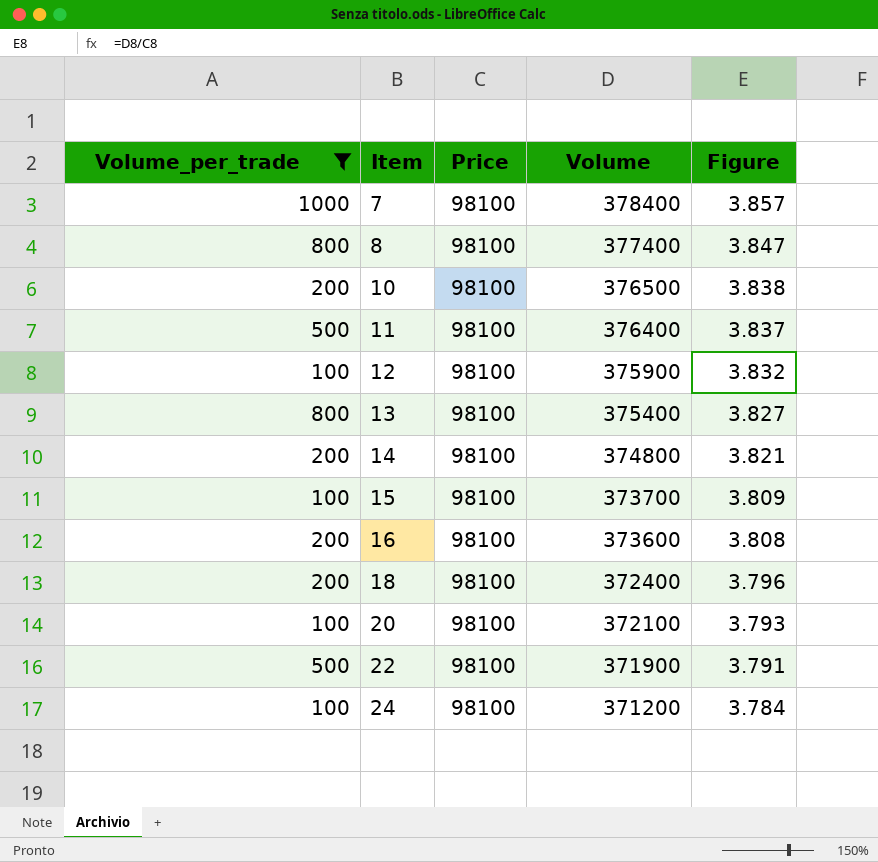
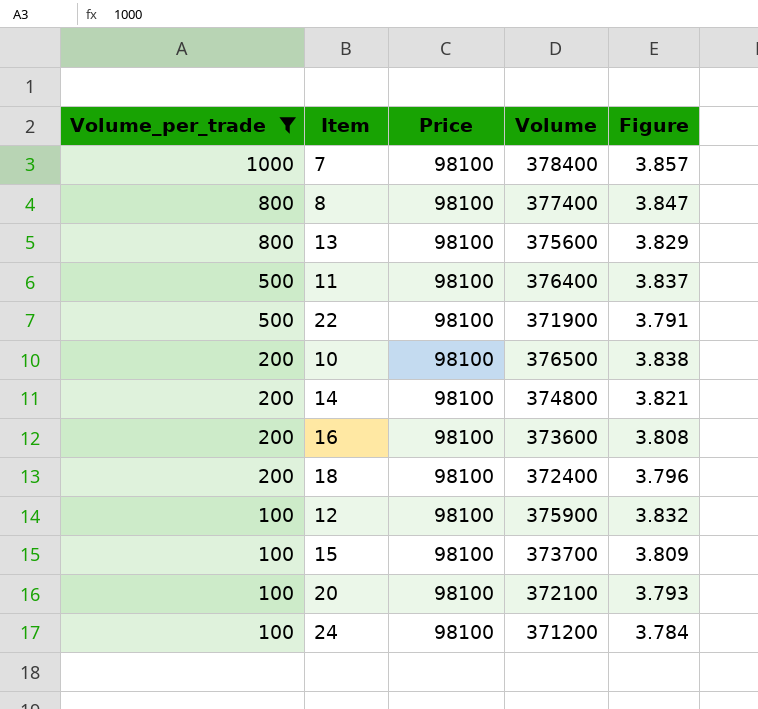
row order: Item ascending -> Volume_per_trade descending
13 | Volume: 375400 -> 375600
13 | Figure: 3.827 -> 3.829

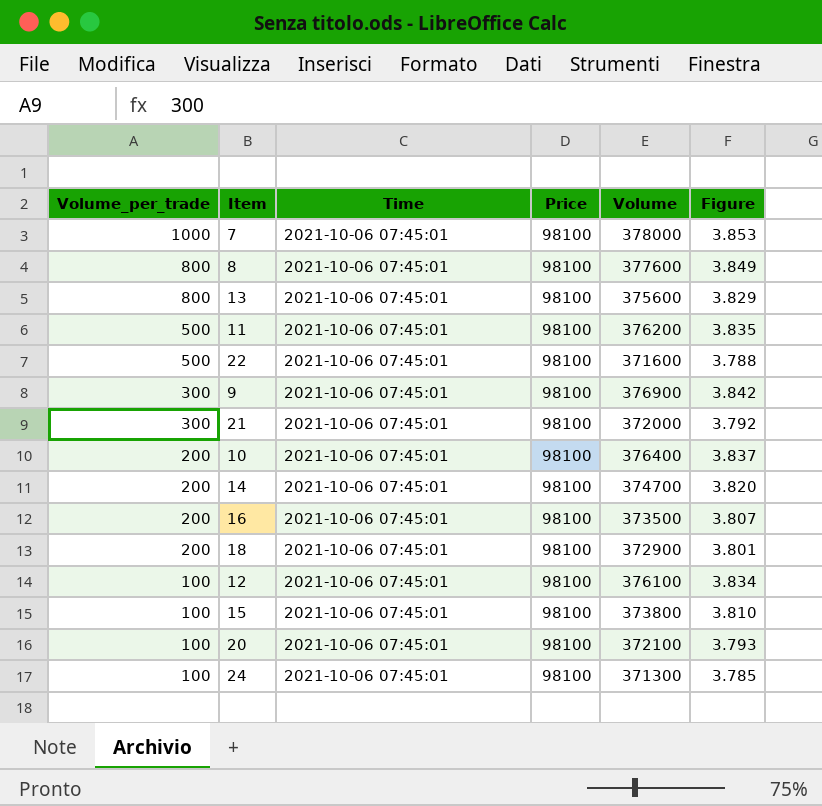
filter: Volume_per_trade != 300 -> none
column Time | position: none -> 3
7 | Volume: 378400 -> 378000
7 | Figure: 3.857 -> 3.853
8 | Volume: 377400 -> 377600
8 | Figure: 3.847 -> 3.849
11 | Volume: 376400 -> 376200
11 | Figure: 3.837 -> 3.835
22 | Volume: 371900 -> 371600
22 | Figure: 3.791 -> 3.788
10 | Volume: 376500 -> 376400
10 | Figure: 3.838 -> 3.837
14 | Volume: 374800 -> 374700
14 | Figure: 3.821 -> 3.820
16 | Volume: 373600 -> 373500
16 | Figure: 3.808 -> 3.807
18 | Volume: 372400 -> 372900
18 | Figure: 3.796 -> 3.801
12 | Volume: 375900 -> 376100
12 | Figure: 3.832 -> 3.834
15 | Volume: 373700 -> 373800
15 | Figure: 3.809 -> 3.810
24 | Volume: 371200 -> 371300
24 | Figure: 3.784 -> 3.785

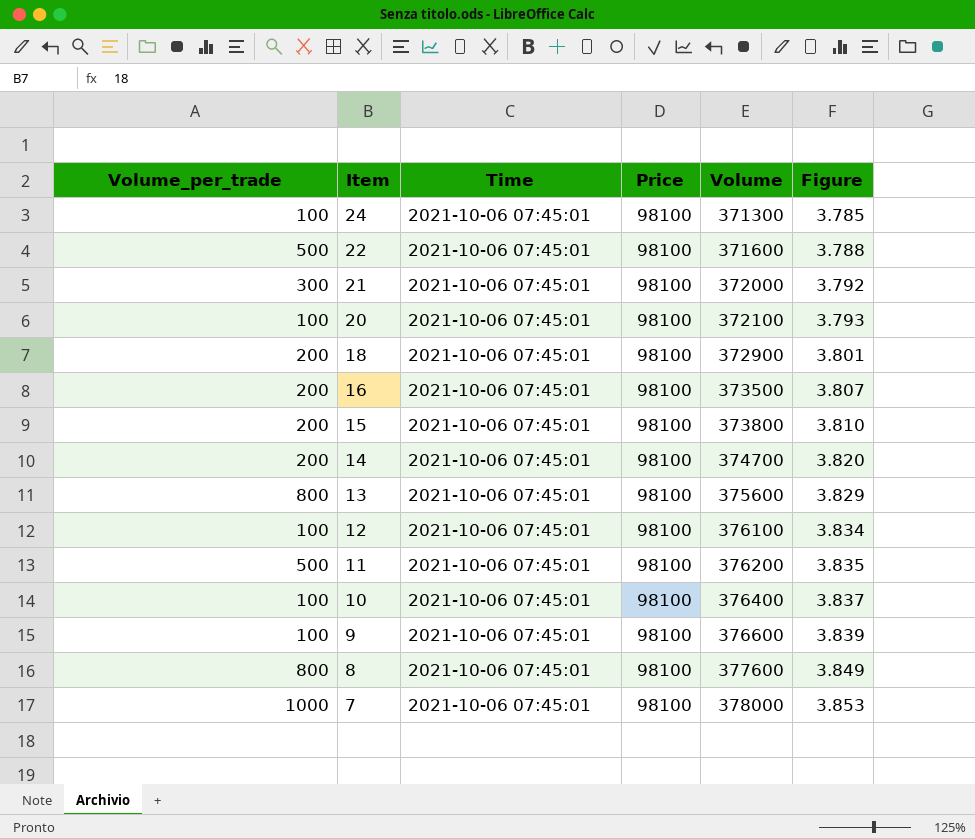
row order: Volume_per_trade descending -> Item descending
15 | Volume_per_trade: 100 -> 200
10 | Volume_per_trade: 200 -> 100
9 | Volume_per_trade: 300 -> 100
9 | Volume: 376900 -> 376600
9 | Figure: 3.842 -> 3.839

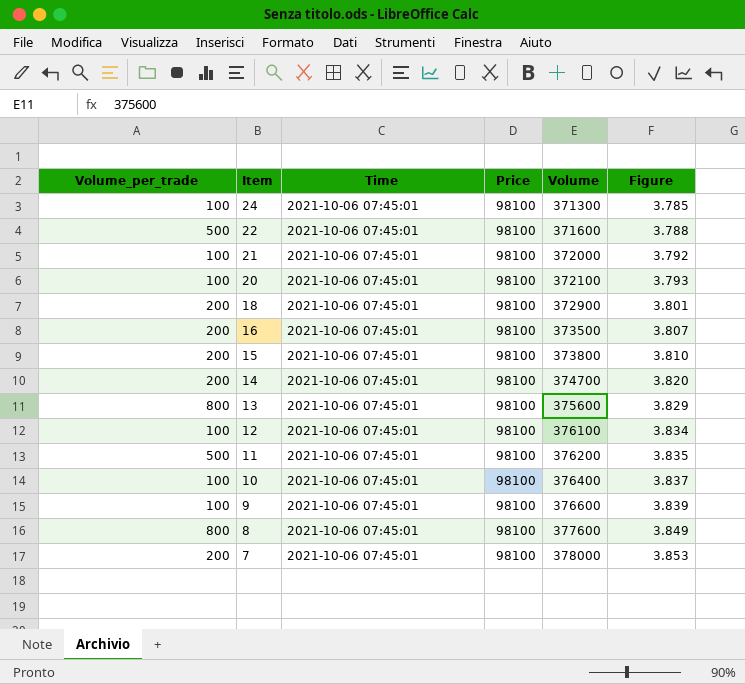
21 | Volume_per_trade: 300 -> 100
7 | Volume_per_trade: 1000 -> 200

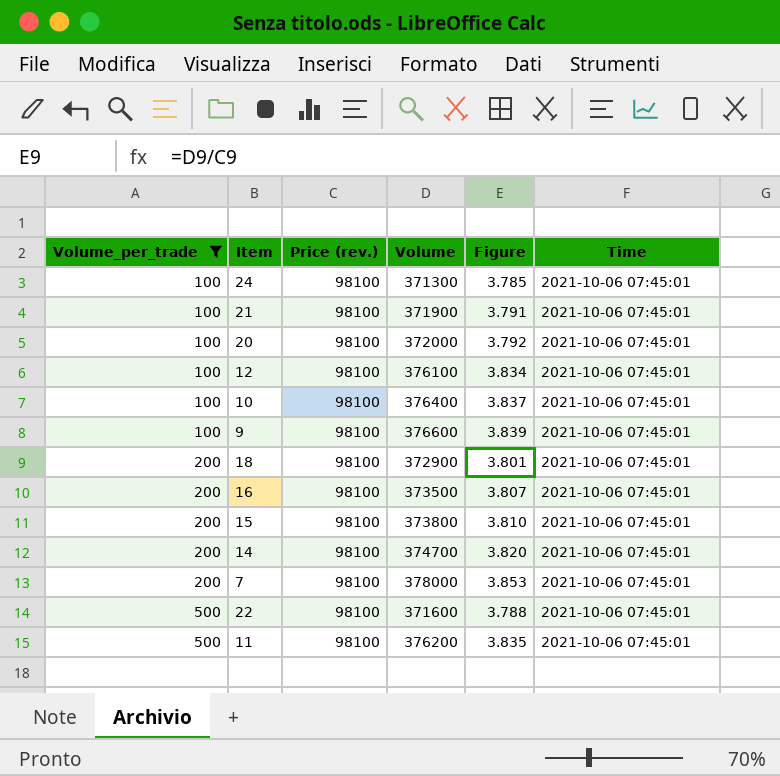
filter: none -> Volume_per_trade != 800
row order: Item descending -> Volume_per_trade ascending
column name: Price -> Price (rev.)
column Time | position: 3 -> 6
21 | Volume: 372000 -> 371900
21 | Figure: 3.792 -> 3.791
20 | Volume: 372100 -> 372000
20 | Figure: 3.793 -> 3.792

